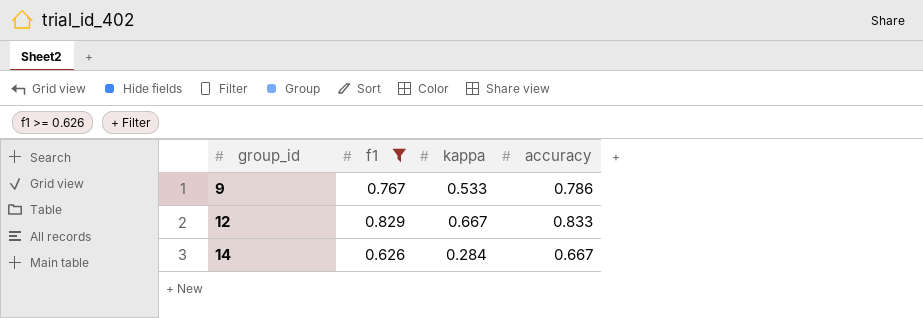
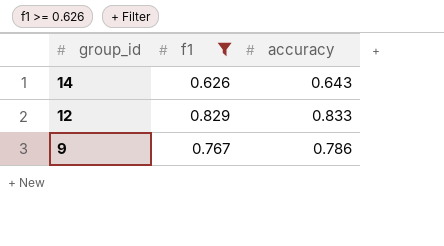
row order: group_id ascending -> group_id descending
column kappa | position: 3 -> none
14 | accuracy: 0.667 -> 0.643

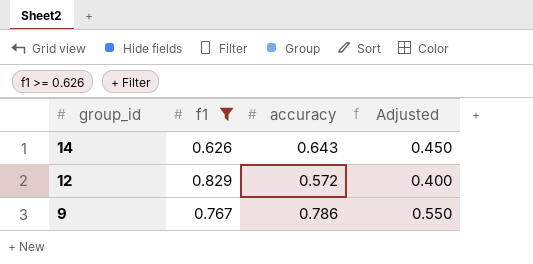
column Adjusted | formula: none -> [accuracy] * 0.7
12 | accuracy: 0.833 -> 0.572

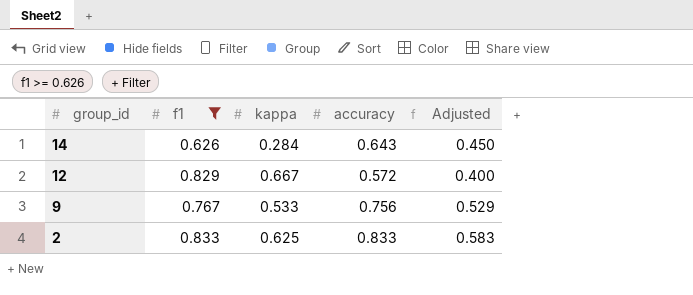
column kappa | position: none -> 3
9 | accuracy: 0.786 -> 0.756
9 | Adjusted: 0.550 -> 0.529
row 2: none -> 0.833 | 0.625 | 0.833 | 0.583

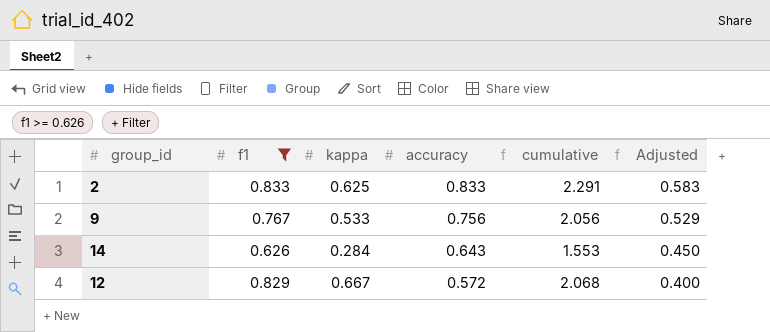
row order: group_id descending -> accuracy descending
column cumulative | formula: none -> [f1] + [kappa] + [accuracy]

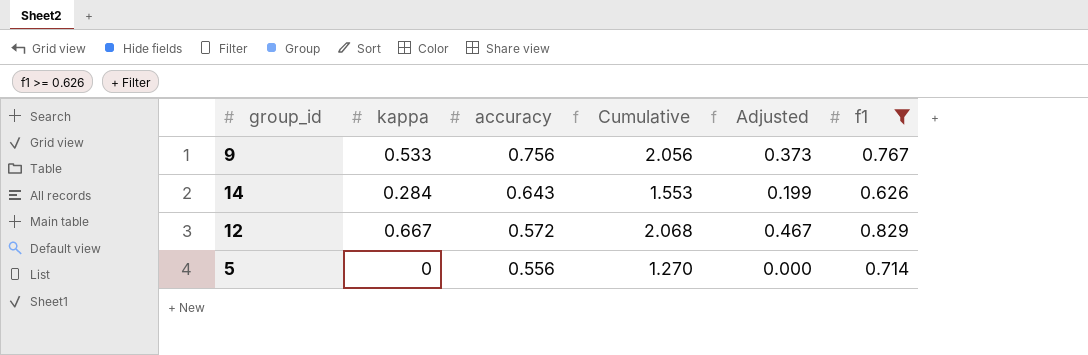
column name: cumulative -> Cumulative
column Adjusted | formula: [accuracy] * 0.7 -> [kappa] * 0.7
column f1 | position: 2 -> 6
row 2: 0.833 | 0.625 | 0.833 | 2.291 | 0.583 -> none
row 5: none -> 0 | 0.556 | 1.270 | 0.000 | 0.714

